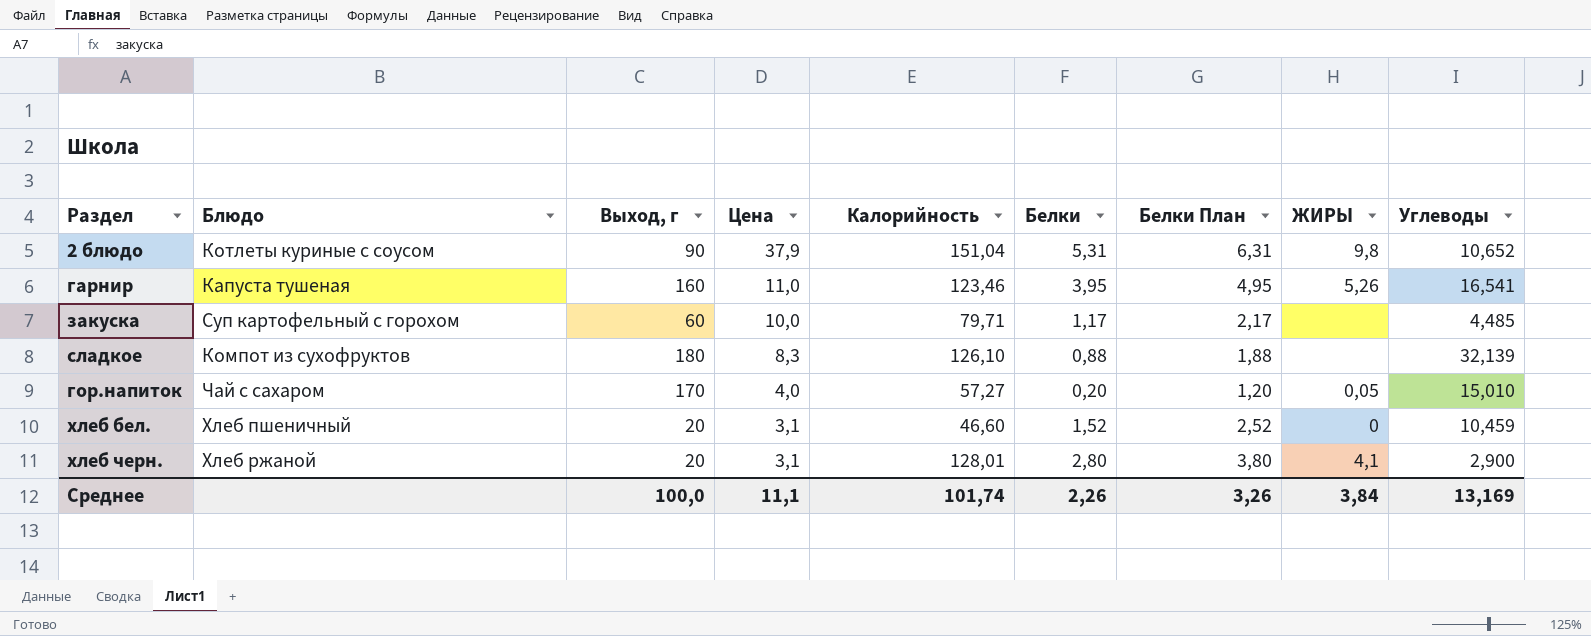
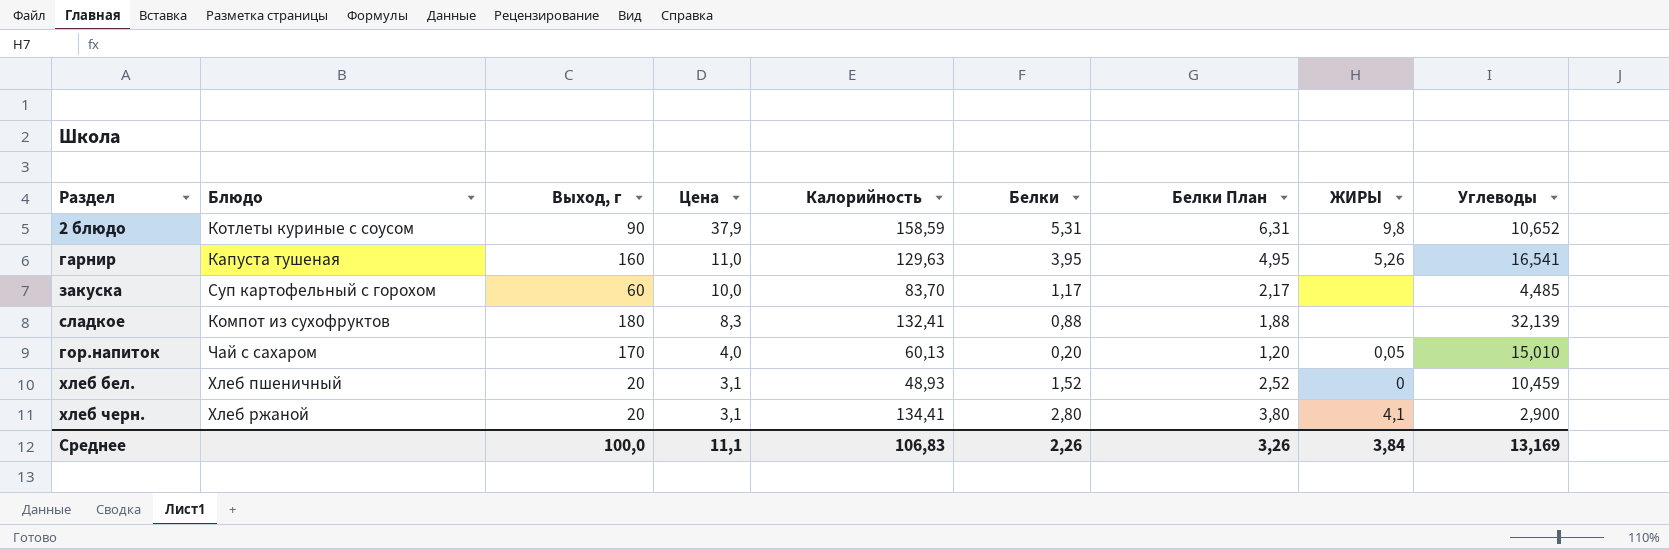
2 блюдо | Калорийность: 151,04 -> 158,59
гарнир | Калорийность: 123,46 -> 129,63
закуска | Калорийность: 79,71 -> 83,70
сладкое | Калорийность: 126,10 -> 132,41
гор.напиток | Калорийность: 57,27 -> 60,13
хлеб бел. | Калорийность: 46,60 -> 48,93
хлеб черн. | Калорийность: 128,01 -> 134,41
Среднее | Калорийность: 101,74 -> 106,83

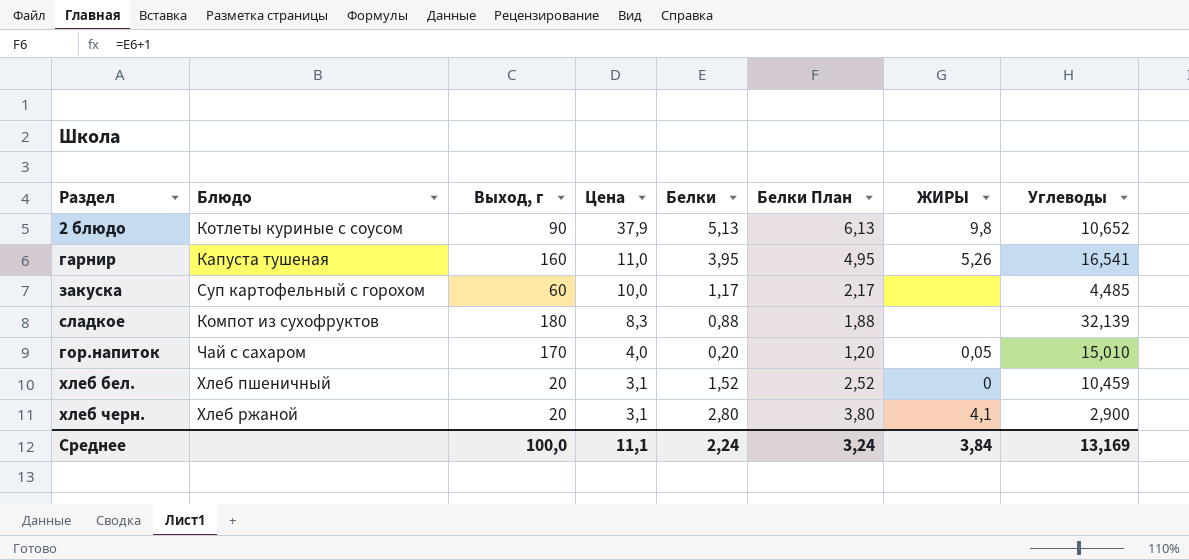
column Калорийность | position: 5 -> none
2 блюдо | Белки: 5,31 -> 5,13
2 блюдо | Белки План: 6,31 -> 6,13
Среднее | Белки: 2,26 -> 2,24
Среднее | Белки План: 3,26 -> 3,24

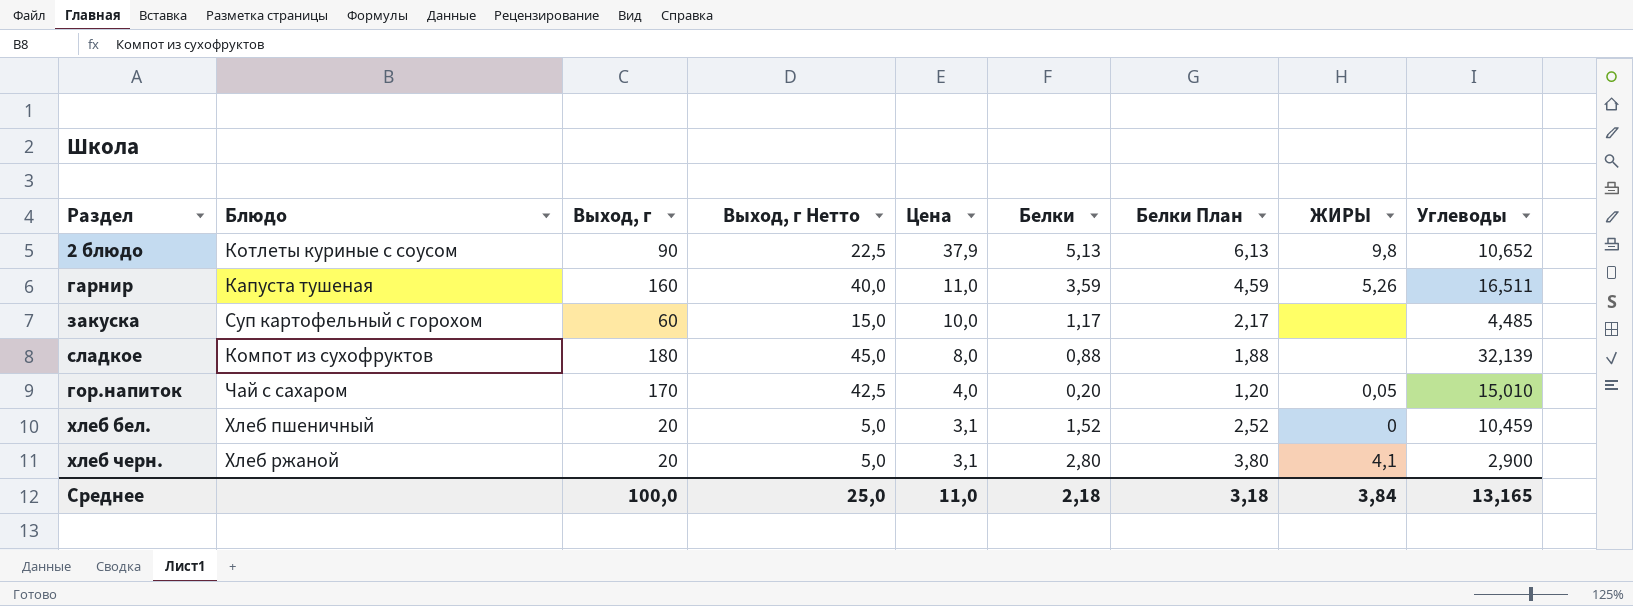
column Выход, г Нетто | formula: none -> [Выход, г] * 0,25
гарнир | Белки: 3,95 -> 3,59
гарнир | Белки План: 4,95 -> 4,59
гарнир | Углеводы: 16,541 -> 16,511
сладкое | Цена: 8,3 -> 8,0
Среднее | Цена: 11,1 -> 11,0
Среднее | Белки: 2,24 -> 2,18
Среднее | Белки План: 3,24 -> 3,18
Среднее | Углеводы: 13,169 -> 13,165

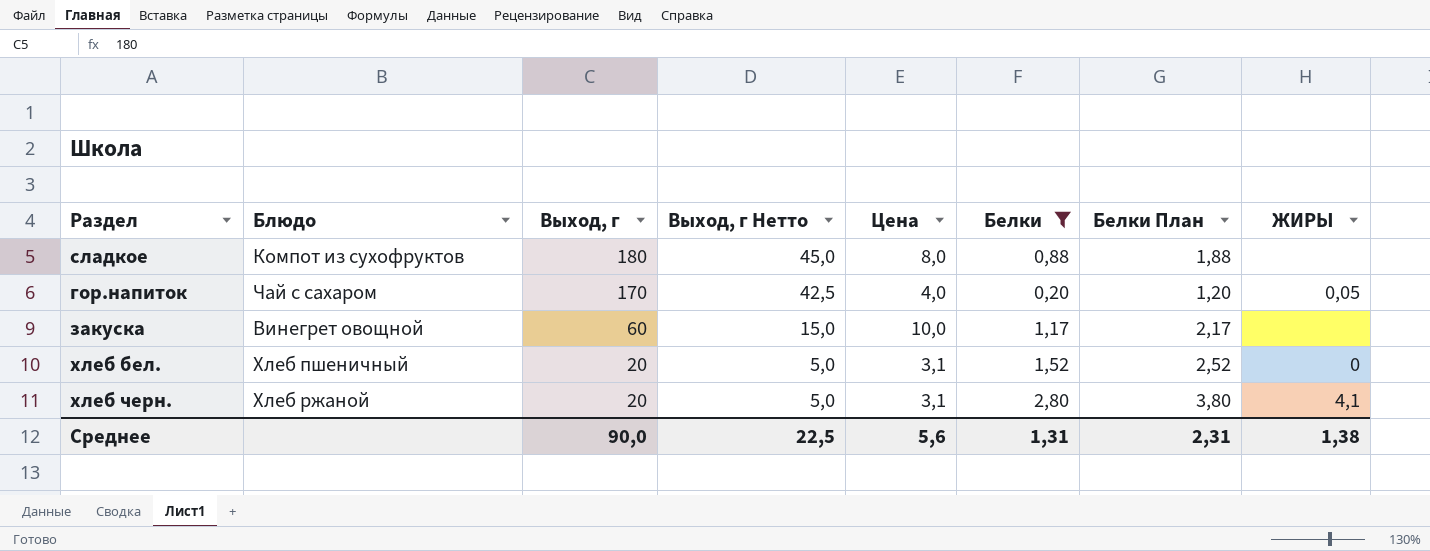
filter: none -> Белки <= 2,80
row order: Цена descending -> Выход, г descending
column Углеводы | position: 9 -> none
закуска | Блюдо: Суп картофельный с горохом -> Винегрет овощной
Среднее | Выход, г: 100,0 -> 90,0
Среднее | Выход, г Нетто: 25,0 -> 22,5
Среднее | Цена: 11,0 -> 5,6
Среднее | Белки: 2,18 -> 1,31
Среднее | Белки План: 3,18 -> 2,31
Среднее | ЖИРЫ: 3,84 -> 1,38

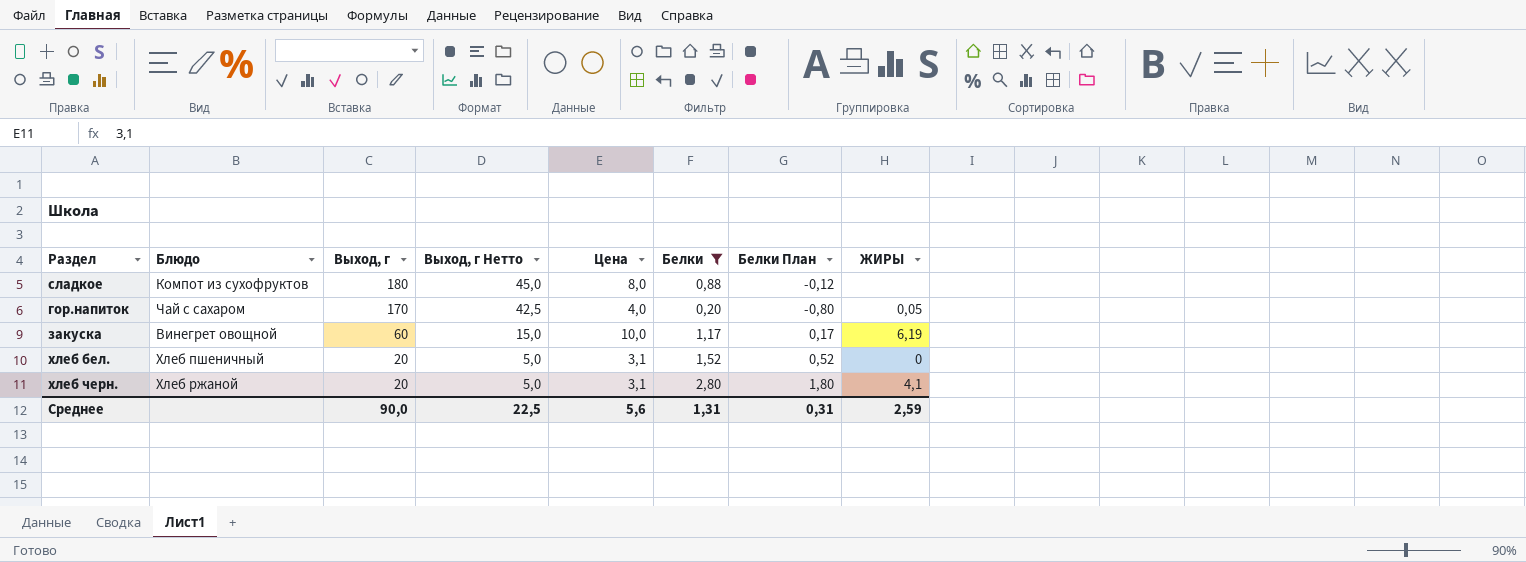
column Белки План | formula: [Белки] + 1 -> [Белки] - 1
закуска | ЖИРЫ: none -> 6,19
Среднее | Белки План: 2,31 -> 0,31
Среднее | ЖИРЫ: 1,38 -> 2,59

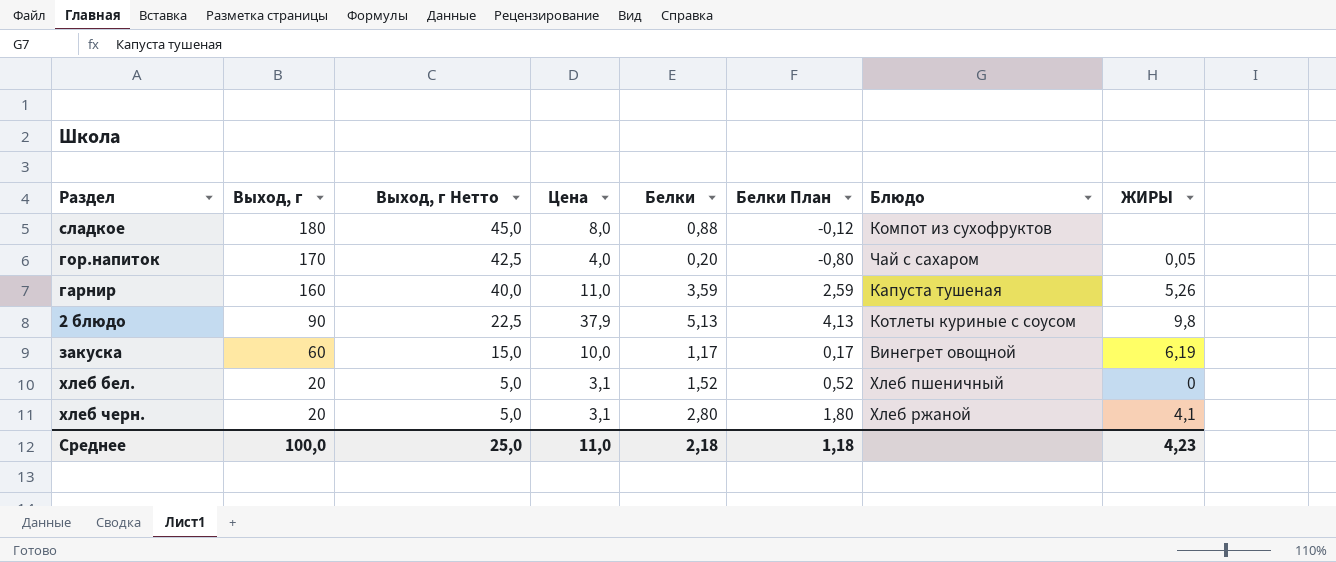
filter: Белки <= 2,80 -> none
column Блюдо | position: 2 -> 7
Среднее | Выход, г: 90,0 -> 100,0
Среднее | Выход, г Нетто: 22,5 -> 25,0
Среднее | Цена: 5,6 -> 11,0
Среднее | Белки: 1,31 -> 2,18
Среднее | Белки План: 0,31 -> 1,18
Среднее | ЖИРЫ: 2,59 -> 4,23

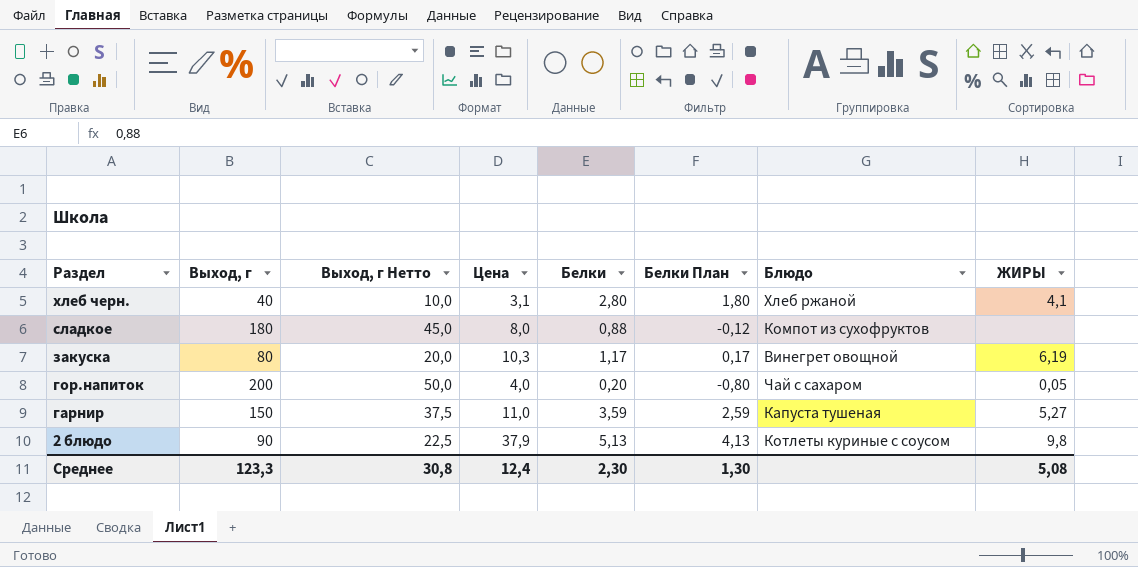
row order: Выход, г descending -> Раздел descending
row хлеб бел.: 20 | 5,0 | 3,1 | 1,52 | 0,52 | Хлеб пшеничный | 0 -> none
хлеб черн. | Выход, г: 20 -> 40
хлеб черн. | Выход, г Нетто: 5,0 -> 10,0
закуска | Выход, г: 60 -> 80
закуска | Выход, г Нетто: 15,0 -> 20,0
закуска | Цена: 10,0 -> 10,3
гор.напиток | Выход, г: 170 -> 200
гор.напиток | Выход, г Нетто: 42,5 -> 50,0
гарнир | Выход, г: 160 -> 150
гарнир | Выход, г Нетто: 40,0 -> 37,5
гарнир | ЖИРЫ: 5,26 -> 5,27
Среднее | Выход, г: 100,0 -> 123,3
Среднее | Выход, г Нетто: 25,0 -> 30,8
Среднее | Цена: 11,0 -> 12,4
Среднее | Белки: 2,18 -> 2,30
Среднее | Белки План: 1,18 -> 1,30
Среднее | ЖИРЫ: 4,23 -> 5,08

